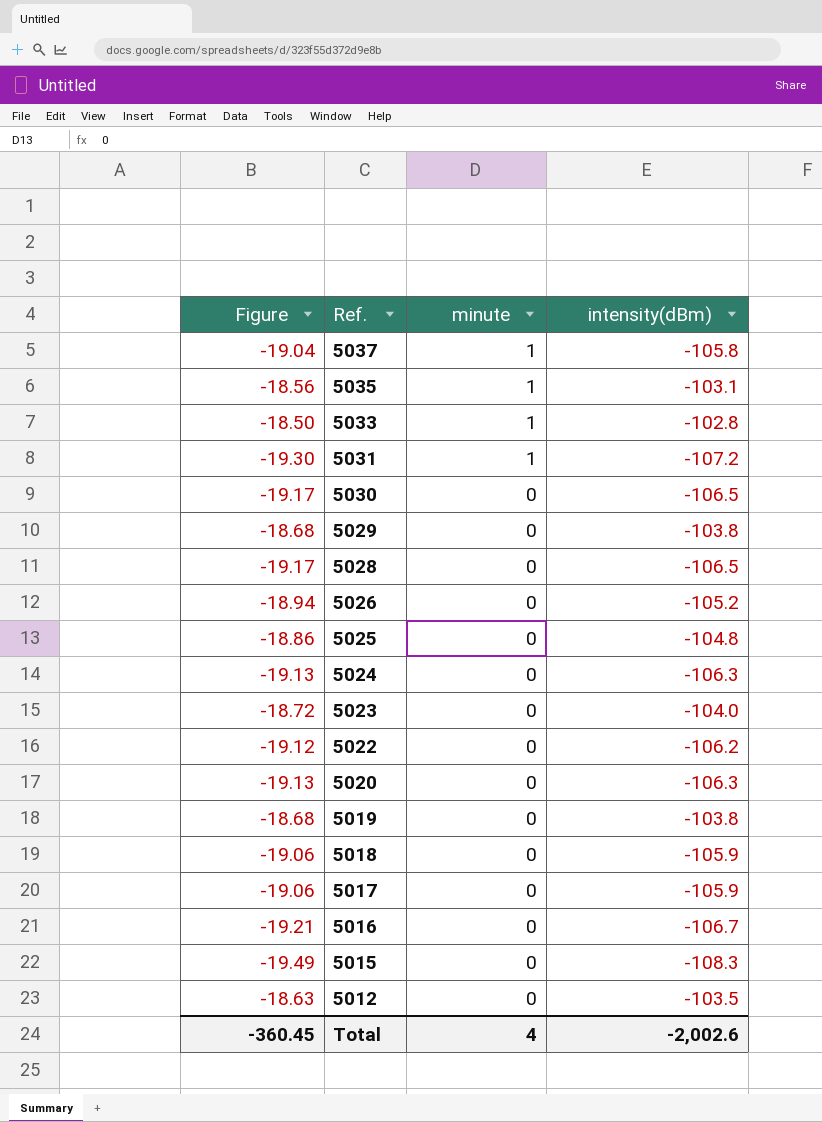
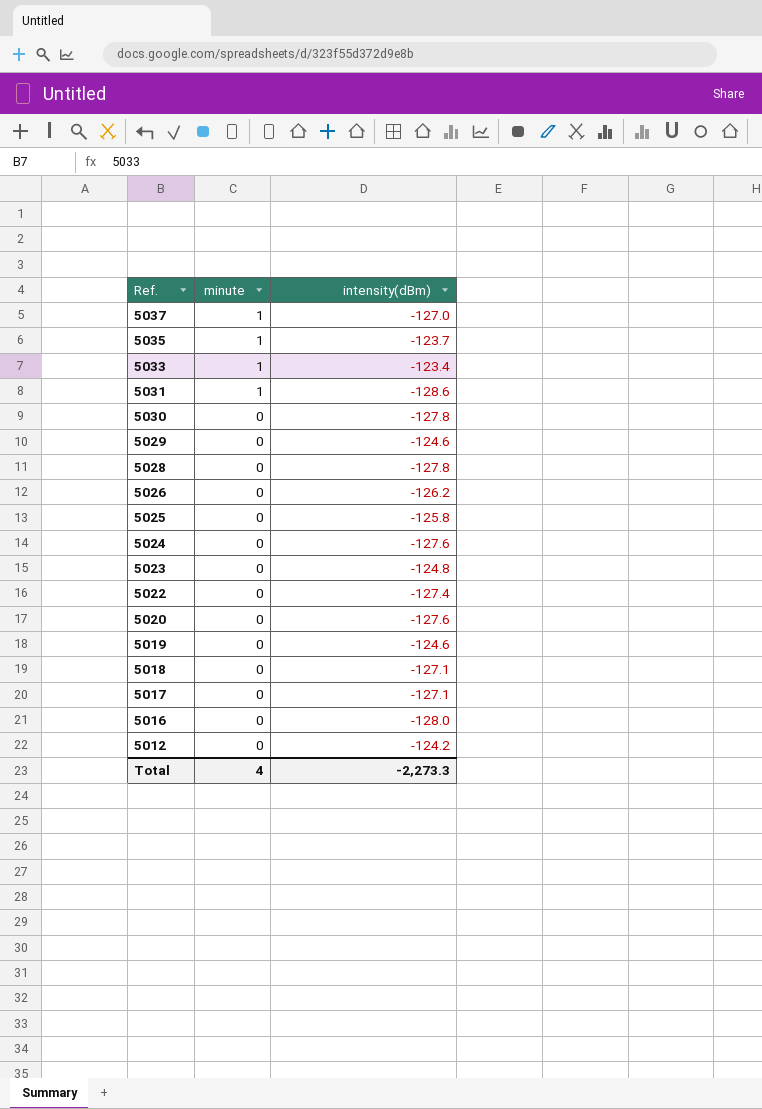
column Figure | formula: [intensity(dBm)] * 0.18 -> none
row 5015: -19.49 | 0 | -108.3 -> none
5037 | intensity(dBm): -105.8 -> -127.0
5035 | intensity(dBm): -103.1 -> -123.7
5033 | intensity(dBm): -102.8 -> -123.4
5031 | intensity(dBm): -107.2 -> -128.6
5030 | intensity(dBm): -106.5 -> -127.8
5029 | intensity(dBm): -103.8 -> -124.6
5028 | intensity(dBm): -106.5 -> -127.8
5026 | intensity(dBm): -105.2 -> -126.2
5025 | intensity(dBm): -104.8 -> -125.8
5024 | intensity(dBm): -106.3 -> -127.6
5023 | intensity(dBm): -104.0 -> -124.8
5022 | intensity(dBm): -106.2 -> -127.4
5020 | intensity(dBm): -106.3 -> -127.6
5019 | intensity(dBm): -103.8 -> -124.6
5018 | intensity(dBm): -105.9 -> -127.1
5017 | intensity(dBm): -105.9 -> -127.1
5016 | intensity(dBm): -106.7 -> -128.0
5012 | intensity(dBm): -103.5 -> -124.2
Total | intensity(dBm): -2,002.6 -> -2,273.3

